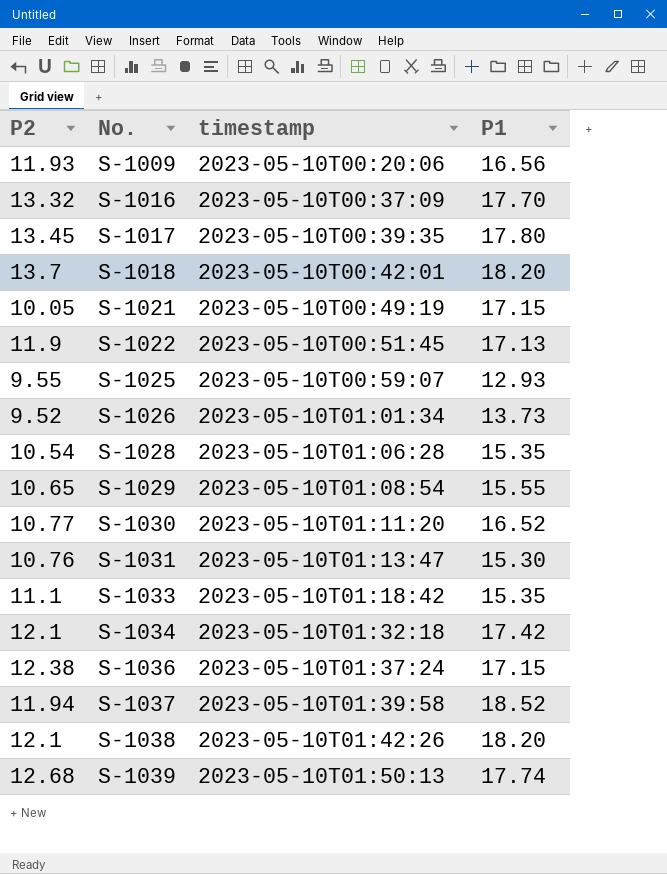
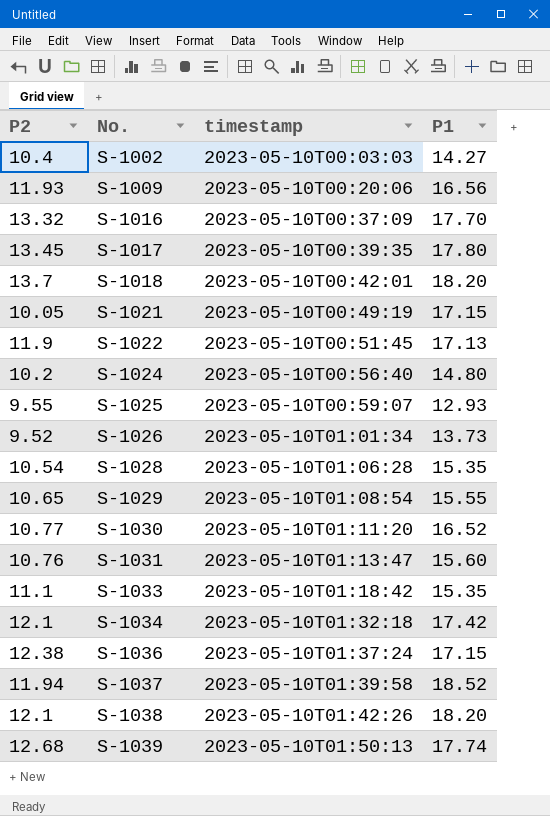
row S-1002: none -> 10.4 | 2023-05-10T00:03:03 | 14.27
row S-1024: none -> 10.2 | 2023-05-10T00:56:40 | 14.80
S-1031 | P1: 15.30 -> 15.60

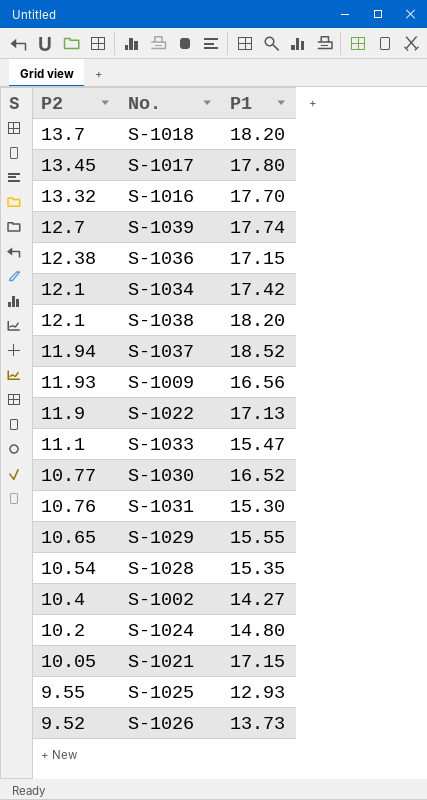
row order: No. ascending -> P2 descending
column timestamp | position: 3 -> none
S-1039 | P2: 12.68 -> 12.7
S-1033 | P1: 15.35 -> 15.47
S-1031 | P1: 15.60 -> 15.30

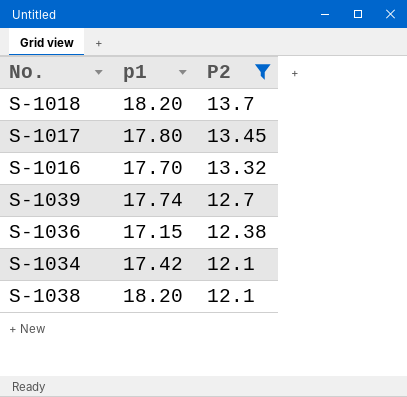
filter: none -> P2 >= 12.1
column name: P1 -> p1
column P2 | position: 1 -> 3

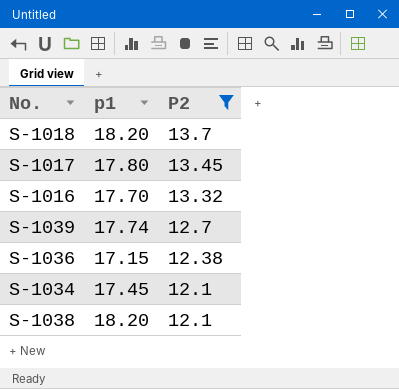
S-1034 | p1: 17.42 -> 17.45

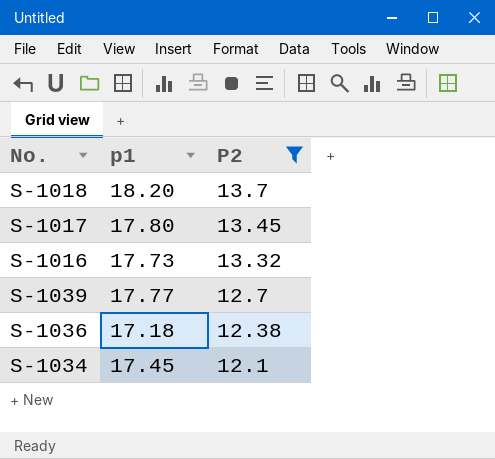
row S-1038: 18.20 | 12.1 -> none
S-1016 | p1: 17.70 -> 17.73
S-1039 | p1: 17.74 -> 17.77
S-1036 | p1: 17.15 -> 17.18

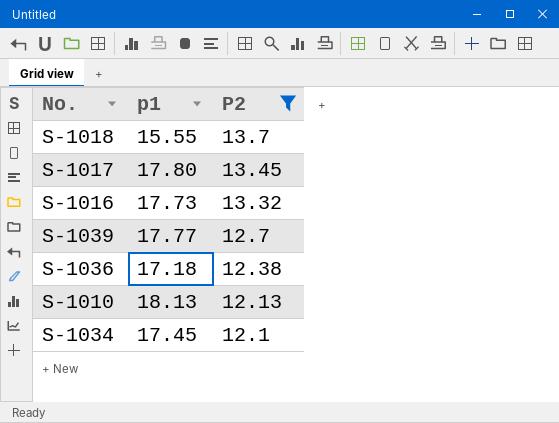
S-1018 | p1: 18.20 -> 15.55
row S-1010: none -> 18.13 | 12.13

